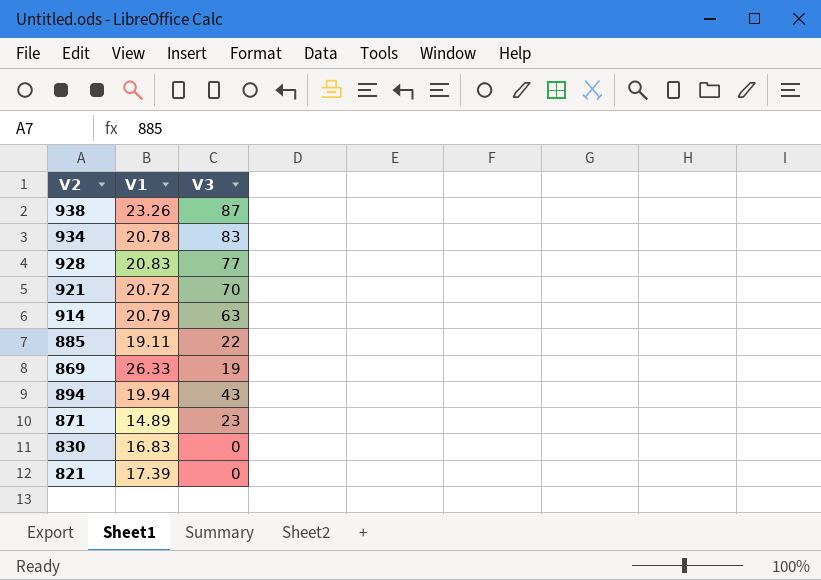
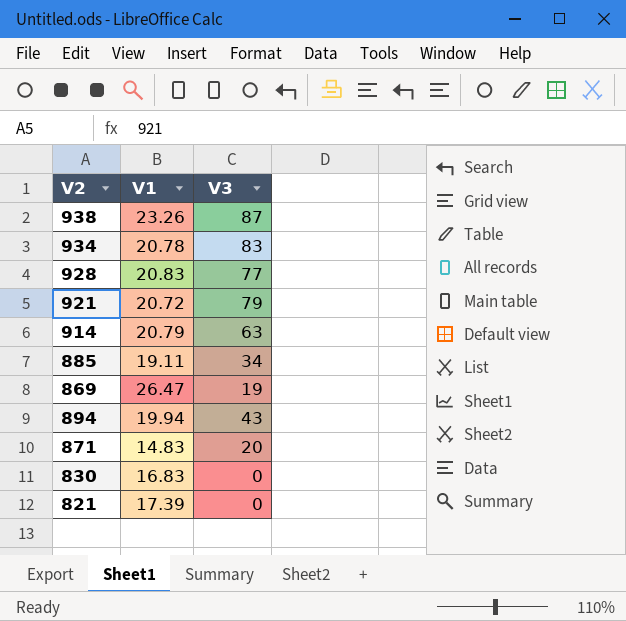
921 | V3: 70 -> 79
885 | V3: 22 -> 34
869 | V1: 26.33 -> 26.47
871 | V1: 14.89 -> 14.83
871 | V3: 23 -> 20

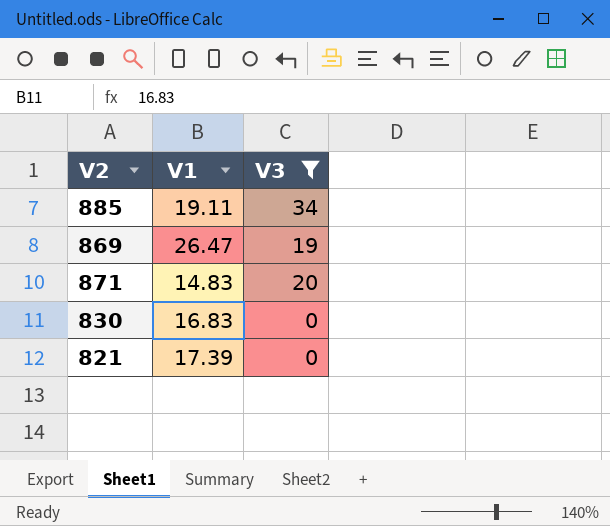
filter: none -> V3 <= 34

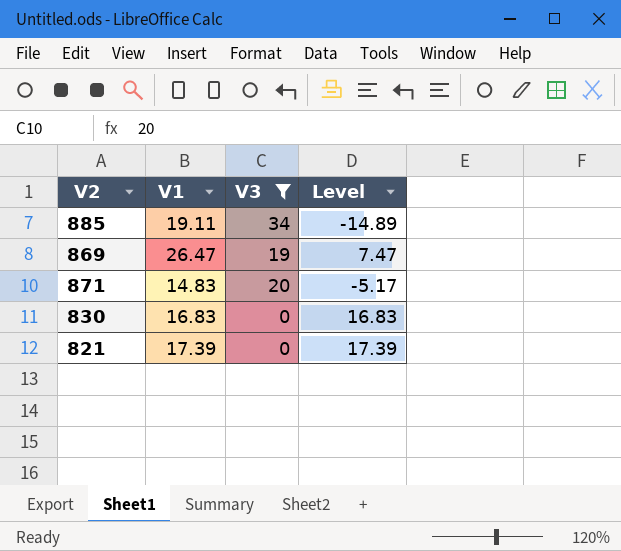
column Level | formula: none -> [V1] - [V3]

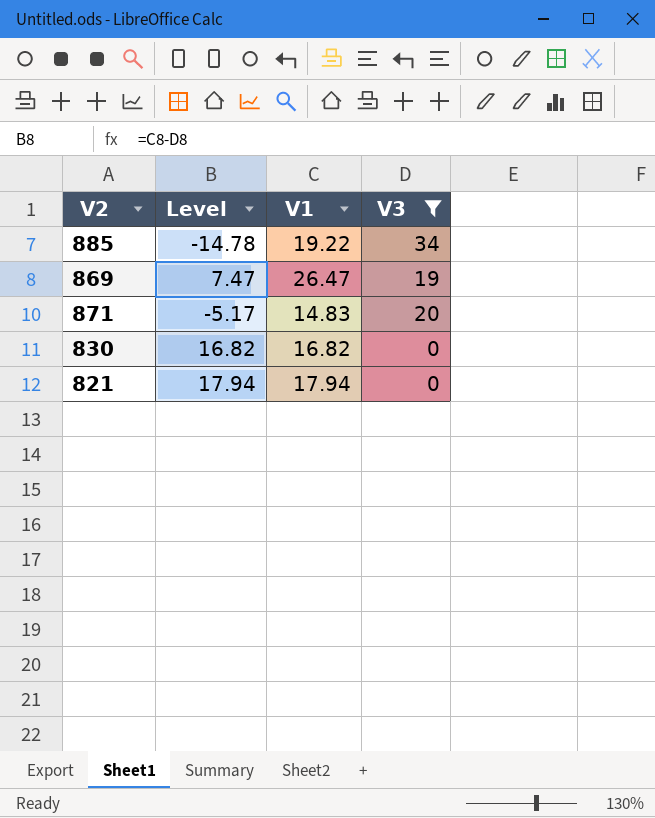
column Level | position: 4 -> 2
885 | Level: -14.89 -> -14.78
885 | V1: 19.11 -> 19.22
830 | Level: 16.83 -> 16.82
830 | V1: 16.83 -> 16.82
821 | Level: 17.39 -> 17.94
821 | V1: 17.39 -> 17.94

